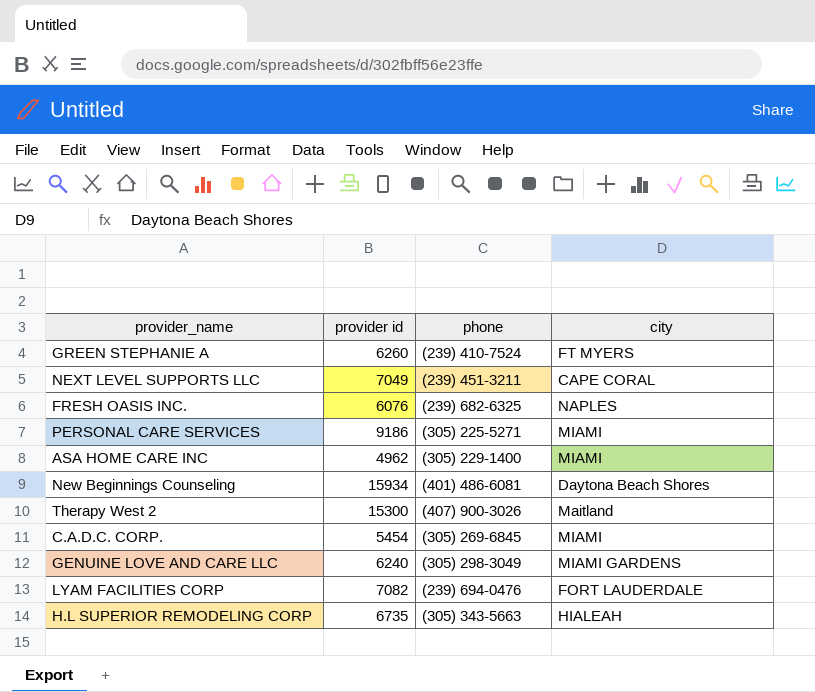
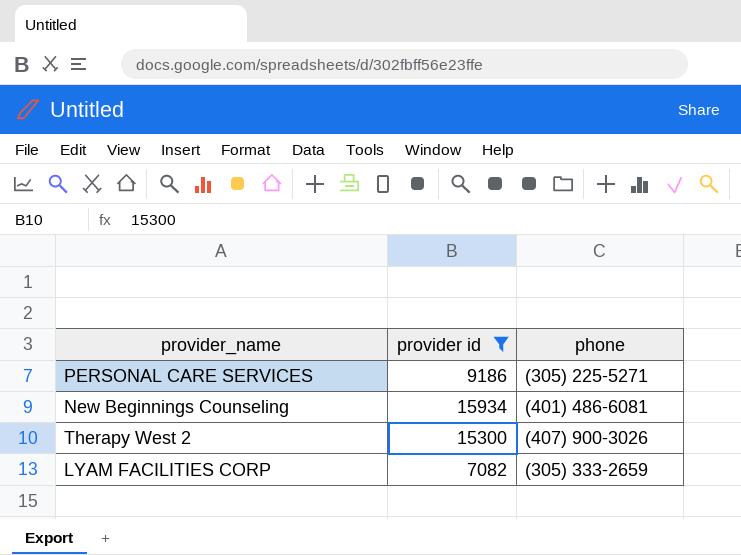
filter: none -> provider id >= 7082
column city | position: 4 -> none
LYAM FACILITIES CORP | phone: (239) 694-0476 -> (305) 333-2659

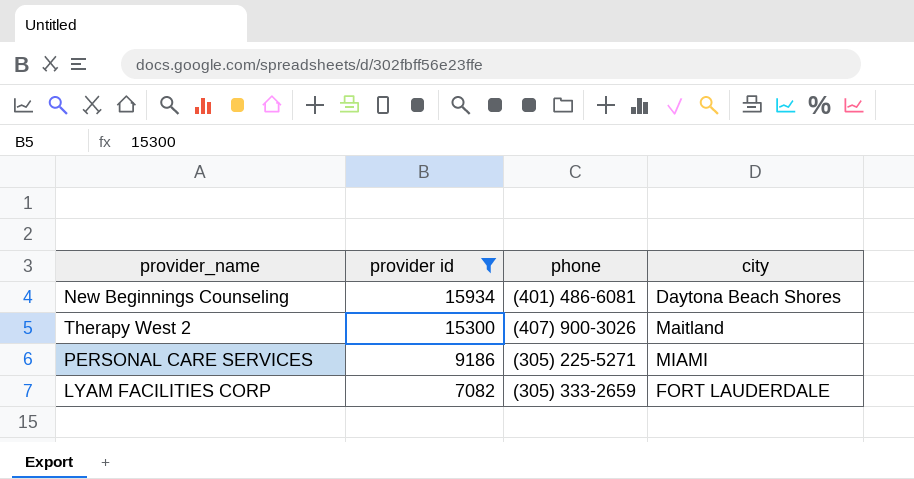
row order: none -> provider id descending
column city | position: none -> 4

